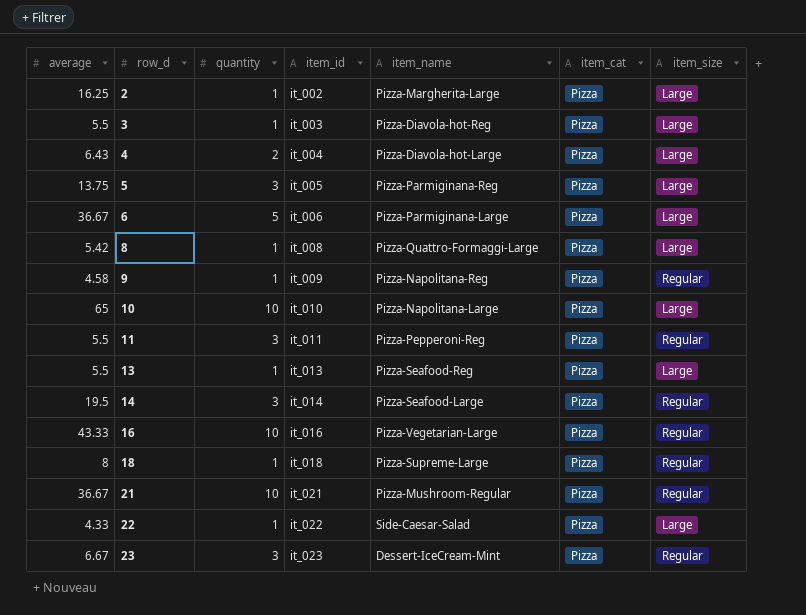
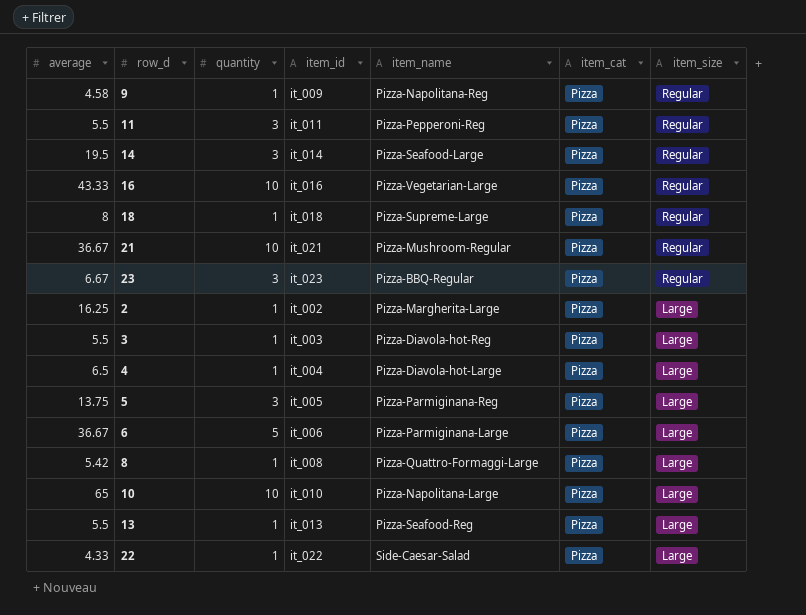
row order: row_d ascending -> item_size descending
23 | item_name: Dessert-IceCream-Mint -> Pizza-BBQ-Regular
4 | average: 6.43 -> 6.5
4 | quantity: 2 -> 1

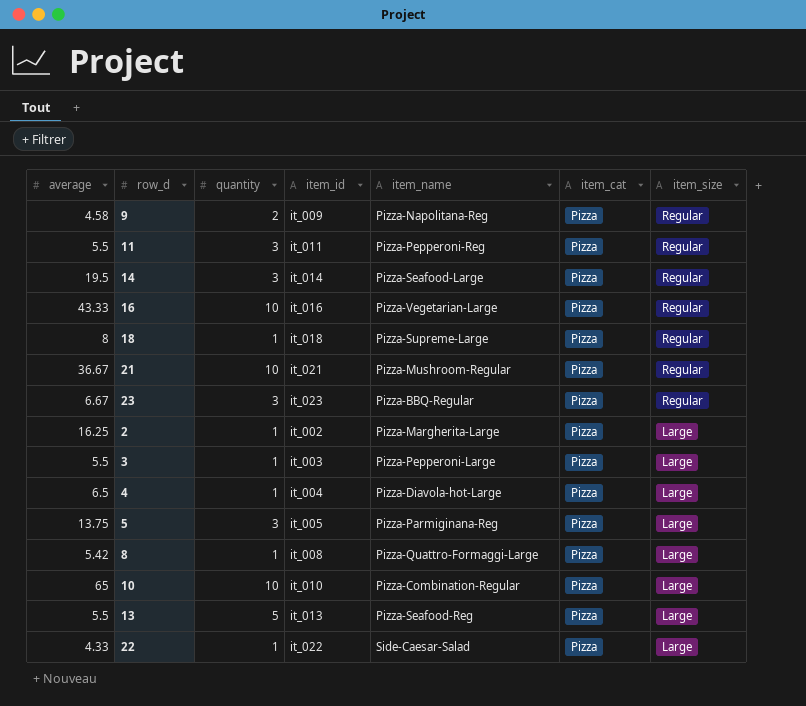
row 6: 36.67 | 5 | it_006 | Pizza-Parmiginana-Large | Pizza | Large -> none
9 | quantity: 1 -> 2
3 | item_name: Pizza-Diavola-hot-Reg -> Pizza-Pepperoni-Large
10 | item_name: Pizza-Napolitana-Large -> Pizza-Combination-Regular
13 | quantity: 1 -> 5

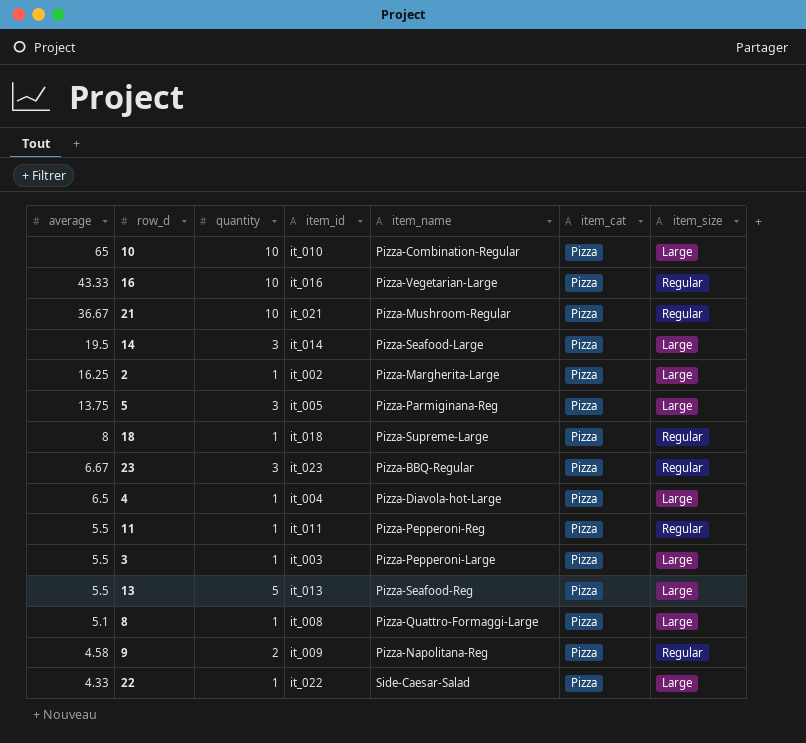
row order: item_size descending -> average descending
14 | item_size: Regular -> Large
11 | quantity: 3 -> 1
8 | average: 5.42 -> 5.1

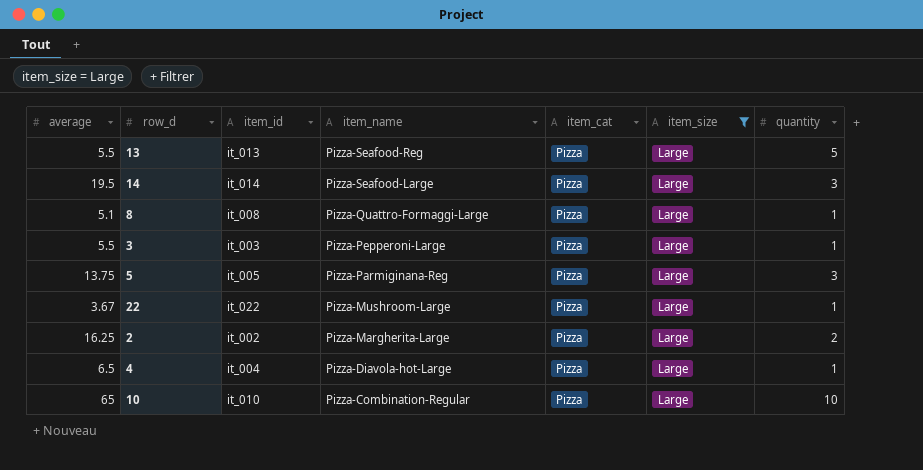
filter: none -> item_size = Large
row order: average descending -> item_name descending
column quantity | position: 3 -> 7
22 | average: 4.33 -> 3.67
22 | item_name: Side-Caesar-Salad -> Pizza-Mushroom-Large
2 | quantity: 1 -> 2

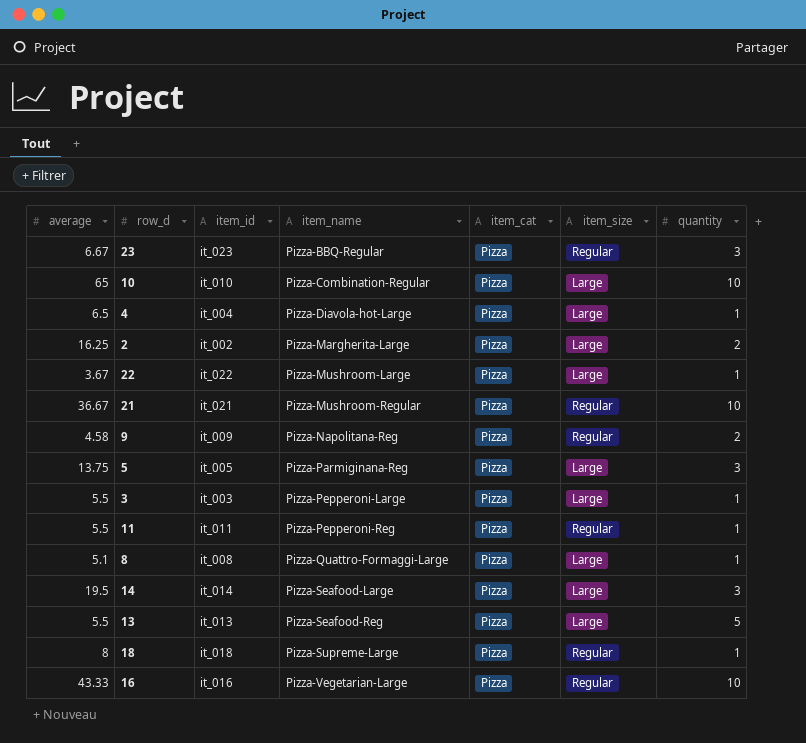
filter: item_size = Large -> none
row order: item_name descending -> item_name ascending

